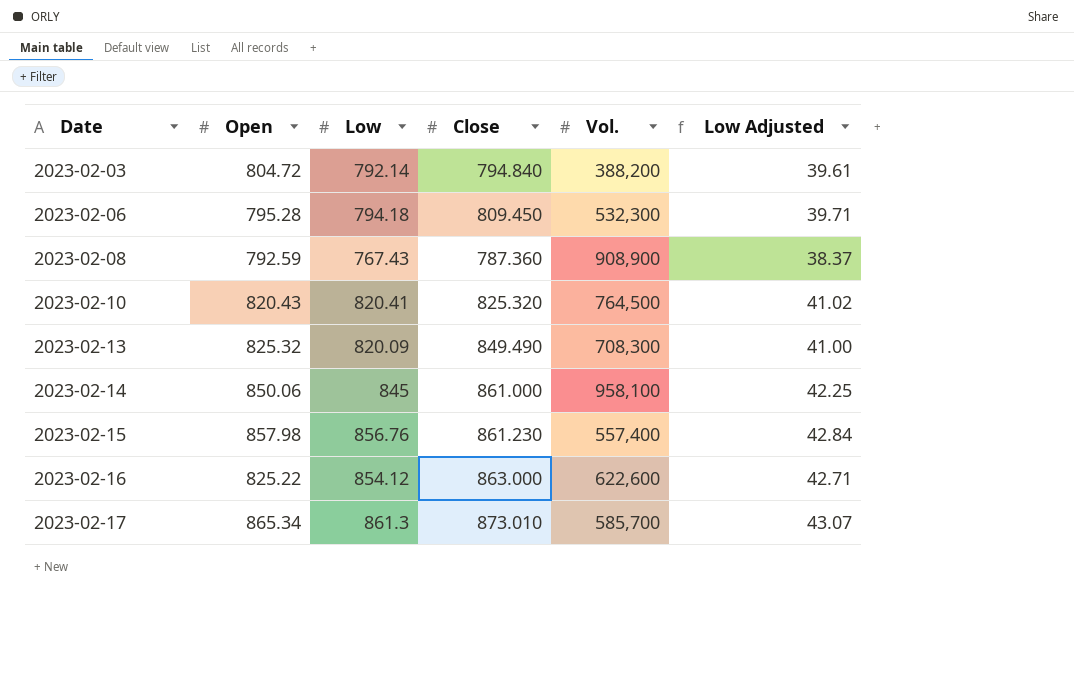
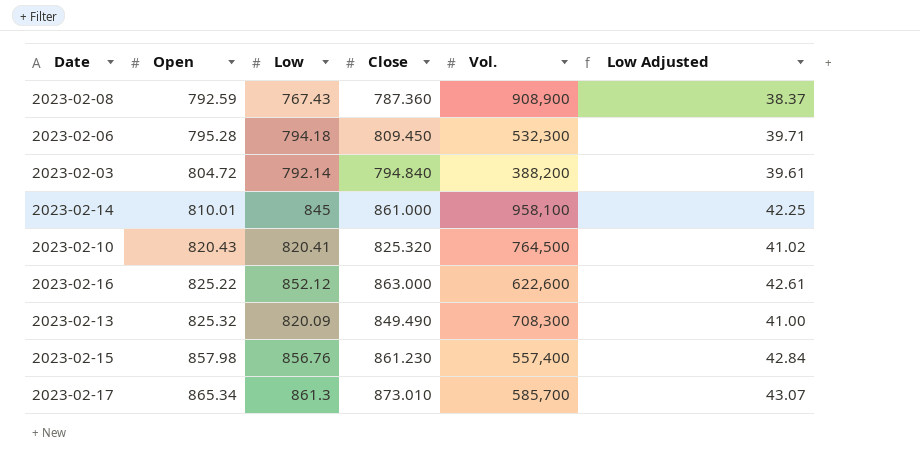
row order: Date ascending -> Open ascending
2023-02-14 | Open: 850.06 -> 810.01
2023-02-16 | Low: 854.12 -> 852.12
2023-02-16 | Low Adjusted: 42.71 -> 42.61

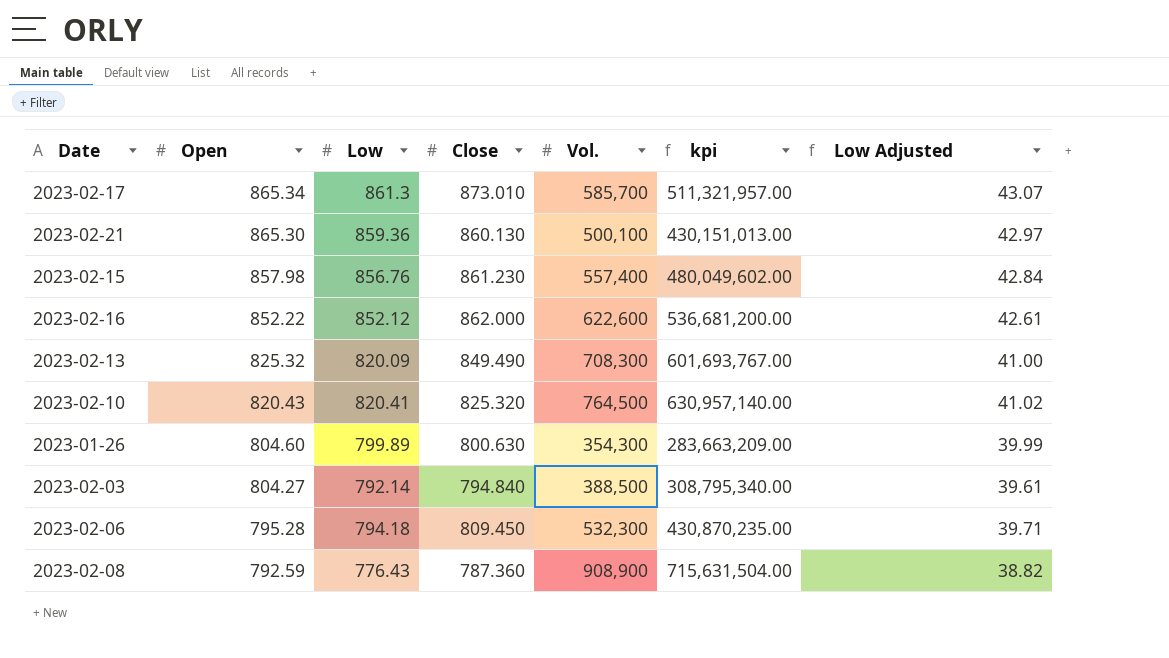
row order: Open ascending -> Open descending
column kpi | formula: none -> [Close] * [Vol.]
row 2023-02-14: 810.01 | 845 | 861.000 | 958,100 | 42.25 -> none
row 2023-02-21: none -> 865.30 | 859.36 | 860.130 | 500,100 | 430,151,013.00 | 42.97
2023-02-16 | Open: 825.22 -> 852.22
2023-02-16 | Close: 863.000 -> 862.000
row 2023-01-26: none -> 804.60 | 799.89 | 800.630 | 354,300 | 283,663,209.00 | 39.99
2023-02-03 | Open: 804.72 -> 804.27
2023-02-03 | Vol.: 388,200 -> 388,500
2023-02-08 | Low: 767.43 -> 776.43
2023-02-08 | Low Adjusted: 38.37 -> 38.82

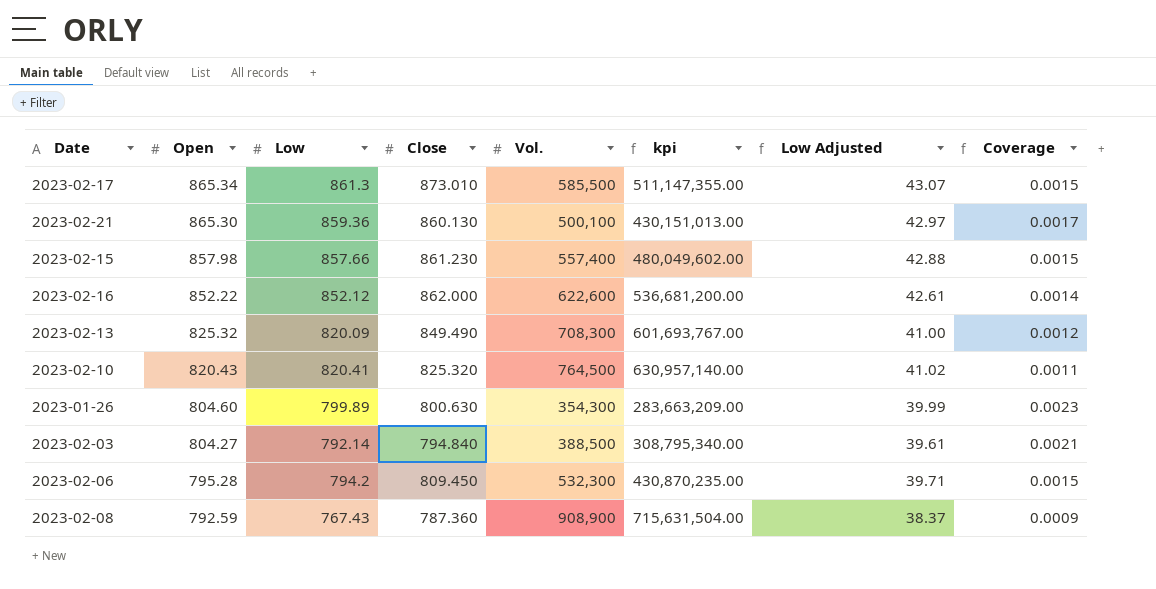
column Coverage | formula: none -> [Open] / [Vol.]
2023-02-17 | Vol.: 585,700 -> 585,500
2023-02-17 | kpi: 511,321,957.00 -> 511,147,355.00
2023-02-15 | Low: 856.76 -> 857.66
2023-02-15 | Low Adjusted: 42.84 -> 42.88
2023-02-06 | Low: 794.18 -> 794.2
2023-02-08 | Low: 776.43 -> 767.43
2023-02-08 | Low Adjusted: 38.82 -> 38.37

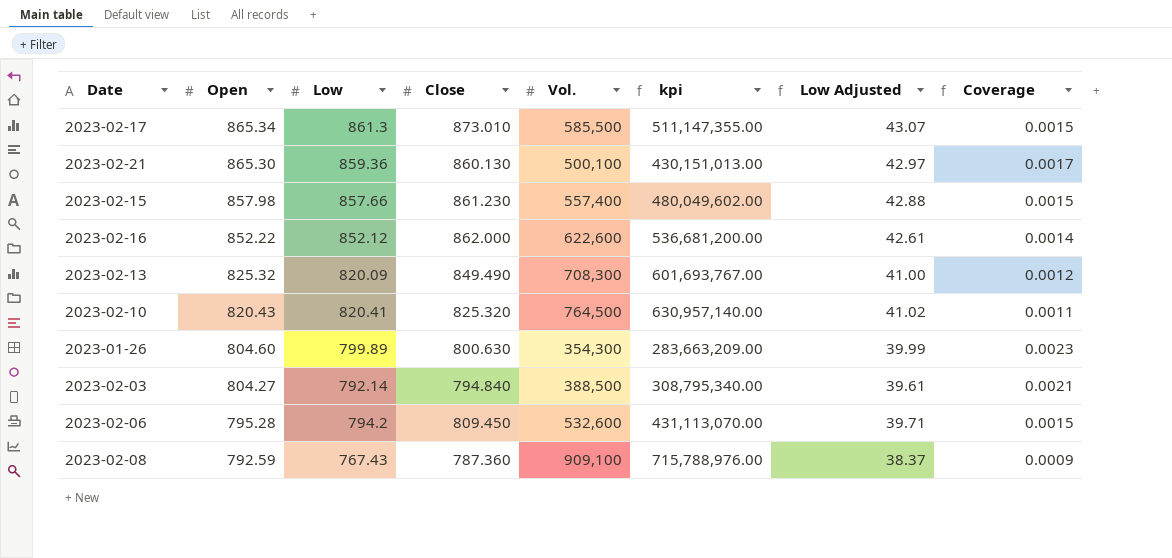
2023-02-06 | Vol.: 532,300 -> 532,600
2023-02-06 | kpi: 430,870,235.00 -> 431,113,070.00
2023-02-08 | Vol.: 908,900 -> 909,100
2023-02-08 | kpi: 715,631,504.00 -> 715,788,976.00

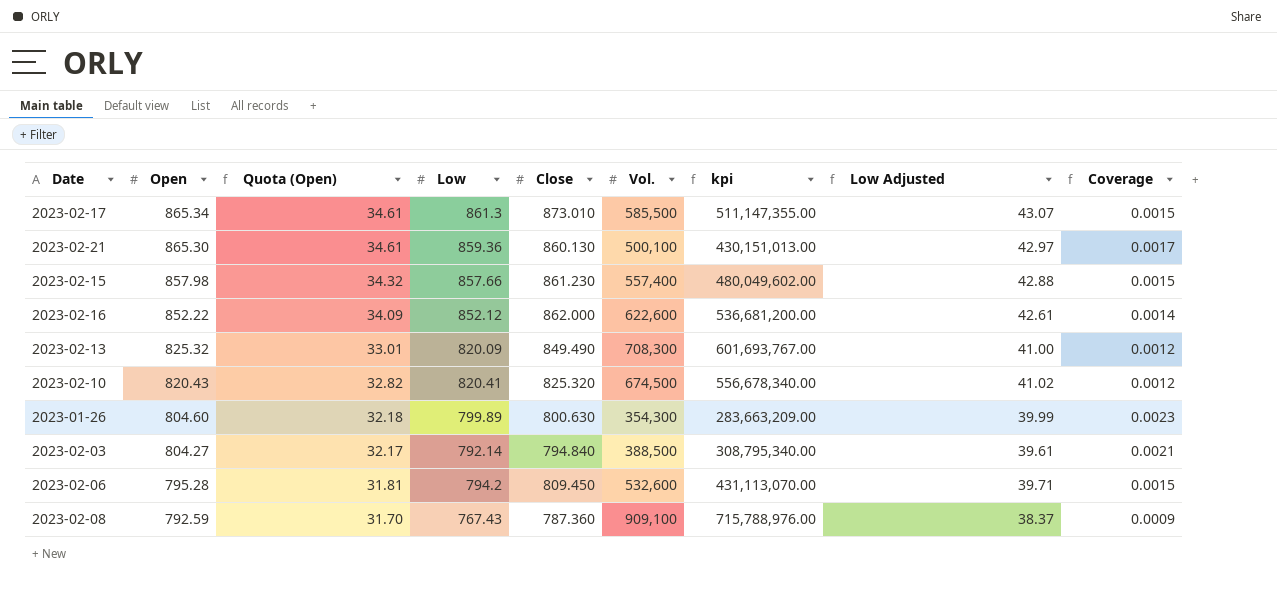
column Quota (Open) | formula: none -> [Open] * 0.04
2023-02-10 | Vol.: 764,500 -> 674,500
2023-02-10 | kpi: 630,957,140.00 -> 556,678,340.00
2023-02-10 | Coverage: 0.0011 -> 0.0012

